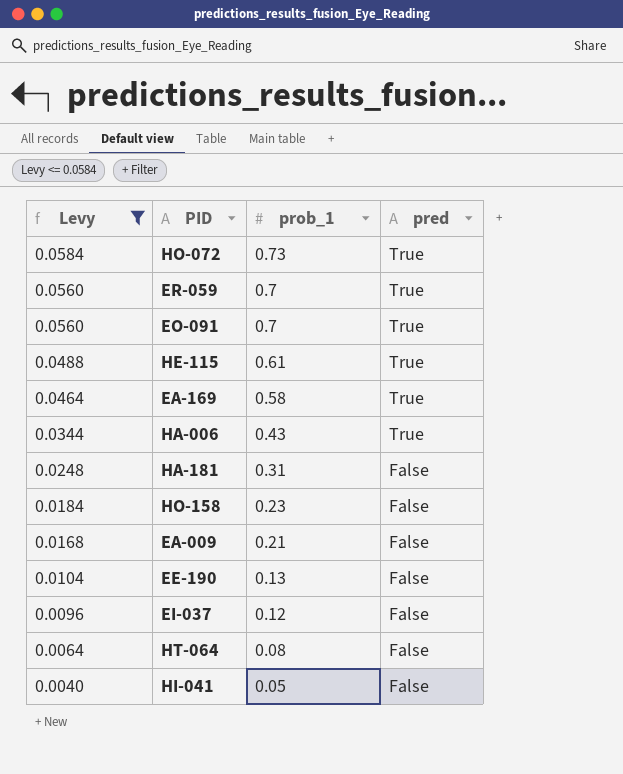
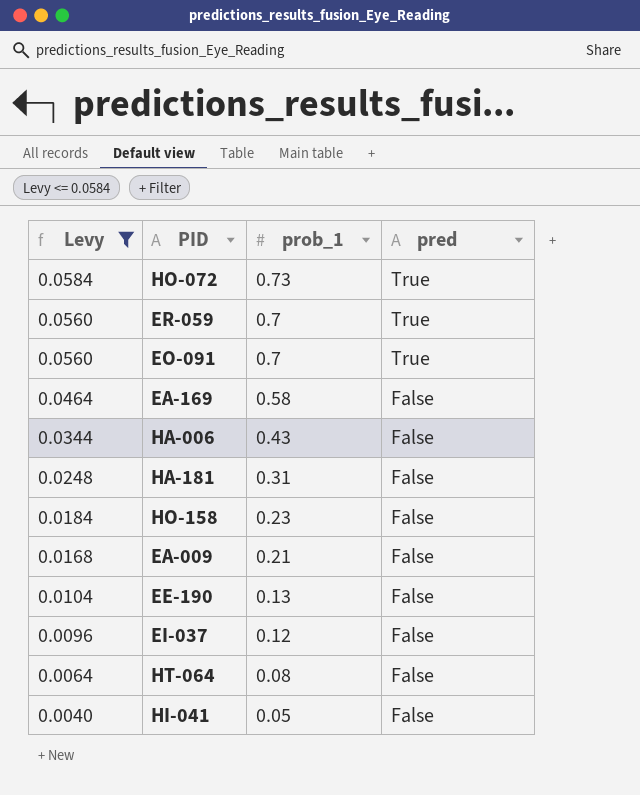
row HE-115: 0.0488 | 0.61 | True -> none
EA-169 | pred: True -> False
HA-006 | pred: True -> False

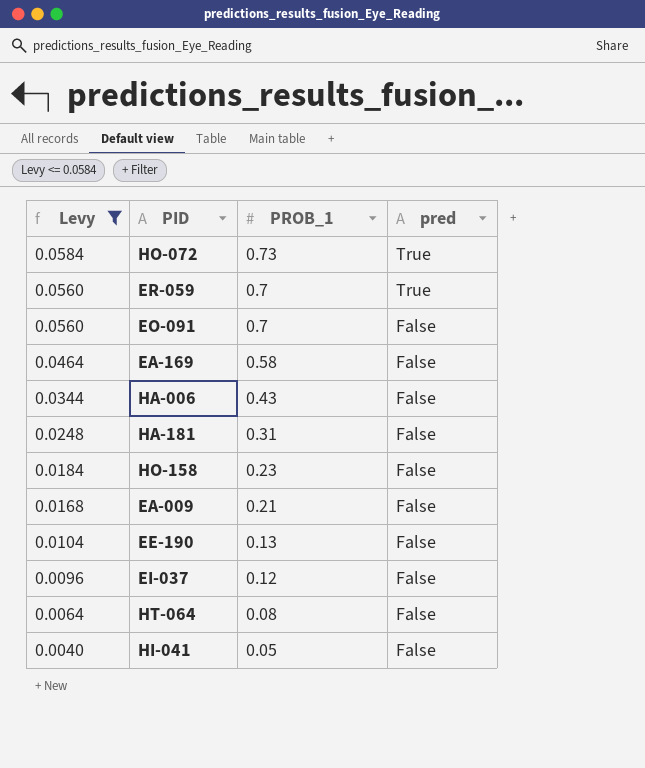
column name: prob_1 -> PROB_1
EO-091 | pred: True -> False

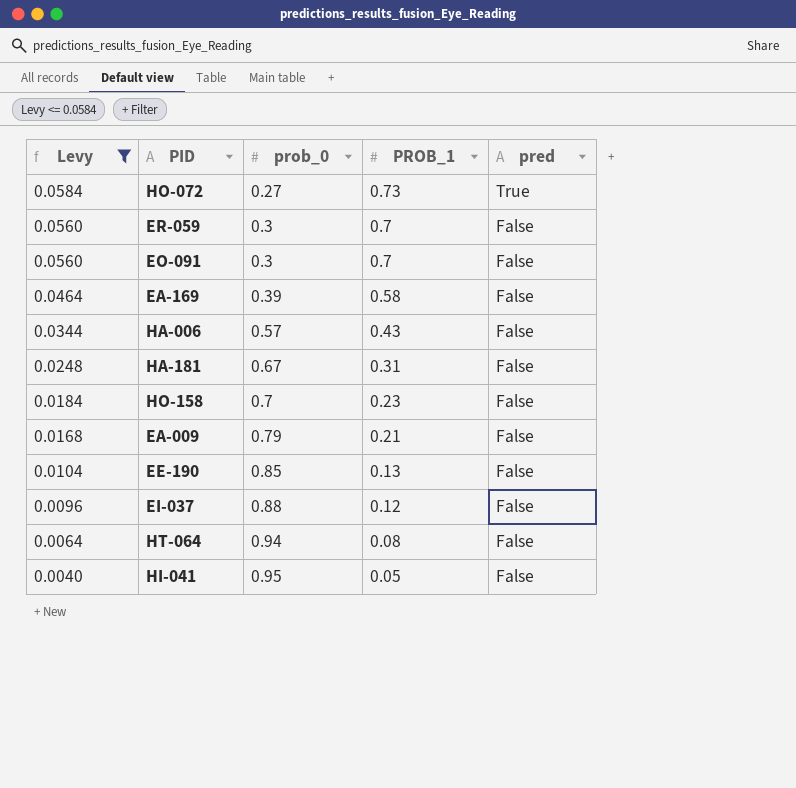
column prob_0 | position: none -> 3
ER-059 | pred: True -> False

